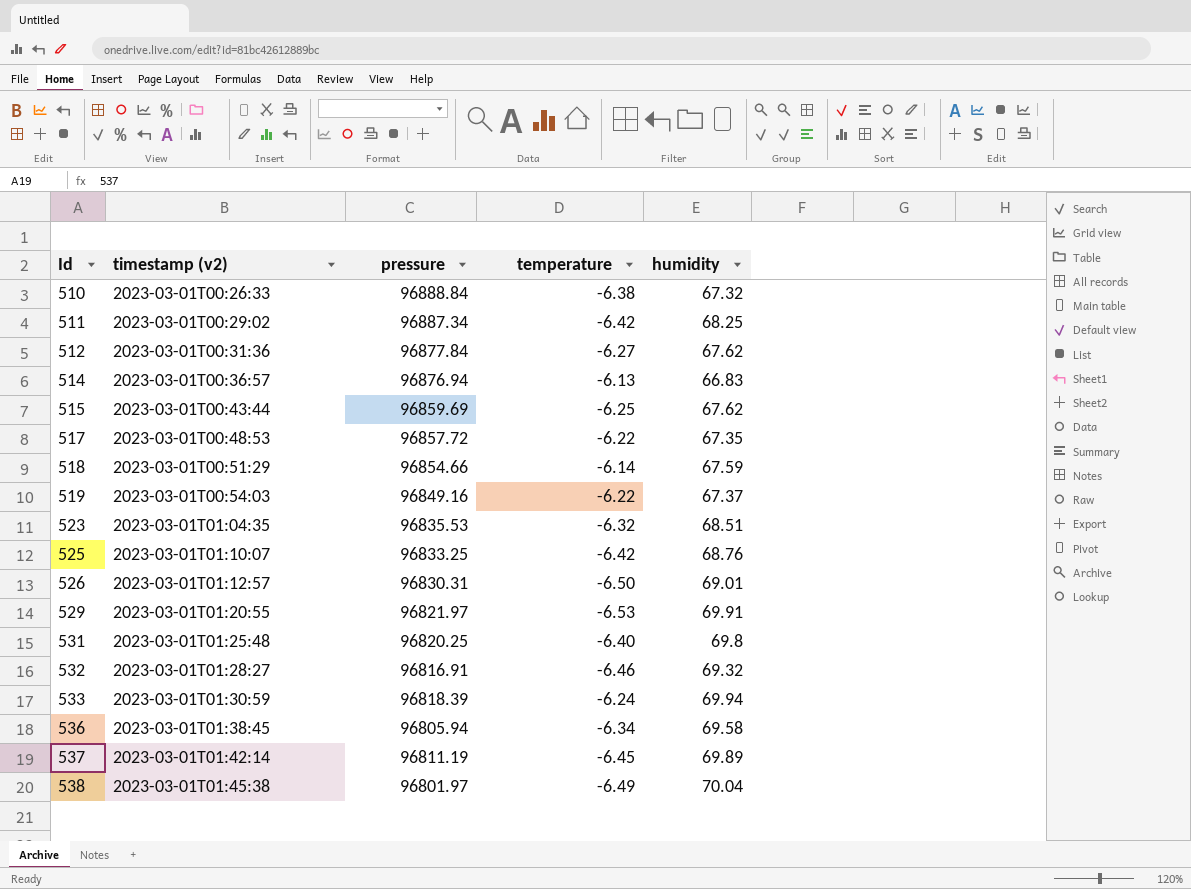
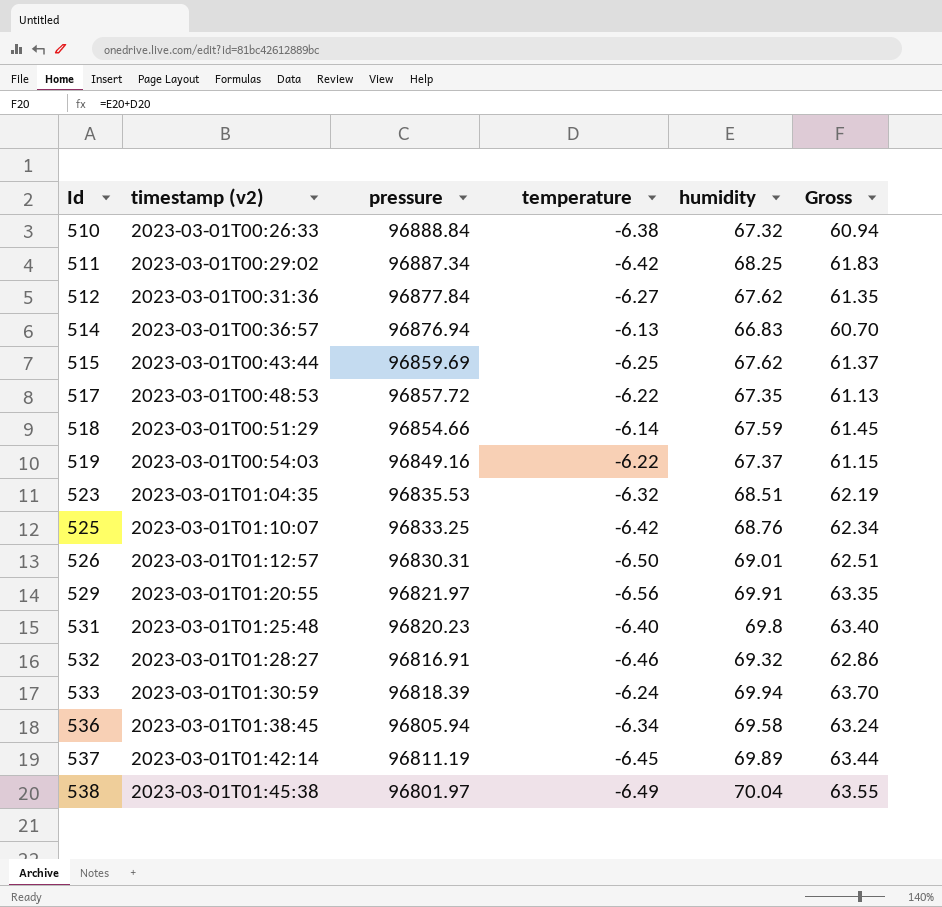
column Gross | formula: none -> [temperature] + [humidity]
529 | temperature: -6.53 -> -6.56
531 | pressure: 96820.25 -> 96820.23

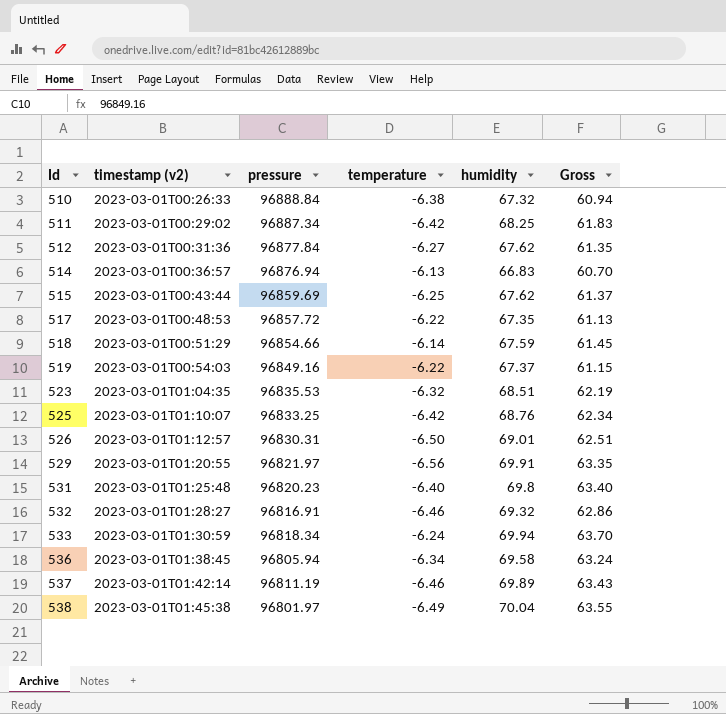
533 | pressure: 96818.39 -> 96818.34
537 | temperature: -6.45 -> -6.46
537 | Gross: 63.44 -> 63.43

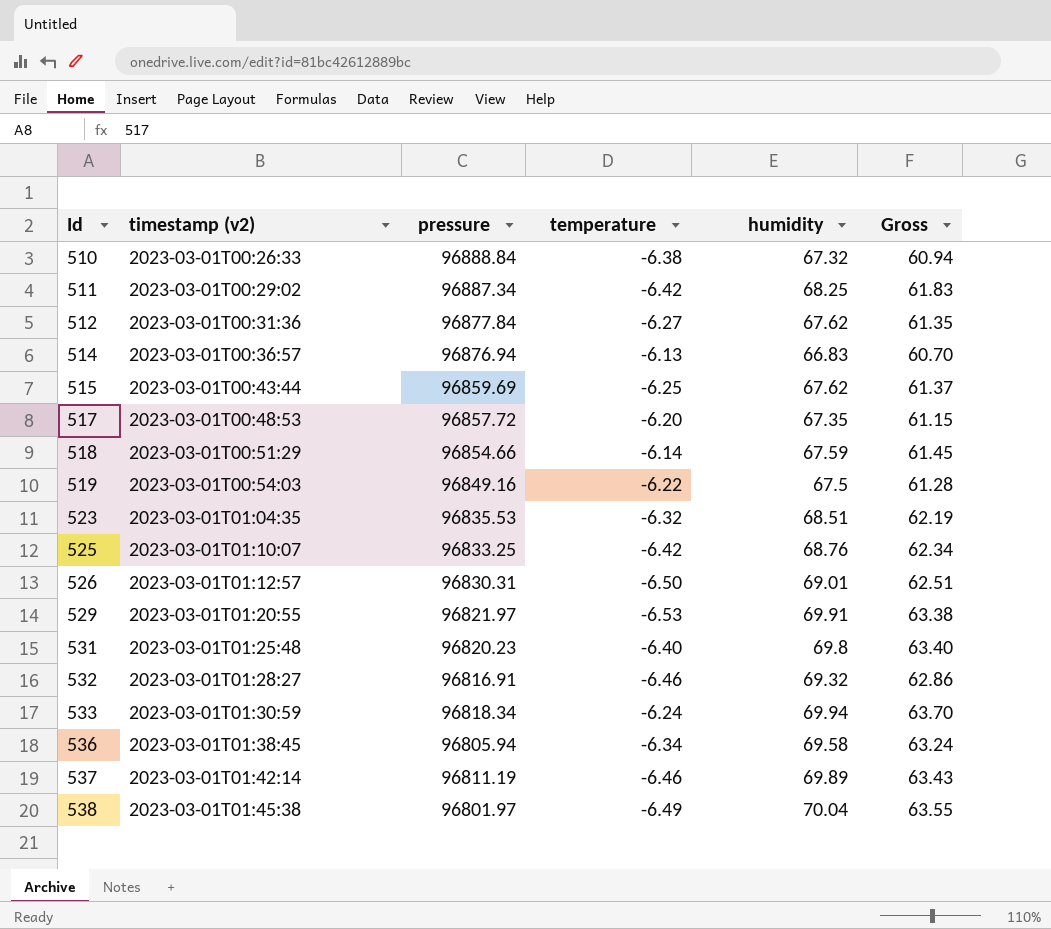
517 | temperature: -6.22 -> -6.20
517 | Gross: 61.13 -> 61.15
519 | humidity: 67.37 -> 67.5
519 | Gross: 61.15 -> 61.28
529 | temperature: -6.56 -> -6.53
529 | Gross: 63.35 -> 63.38

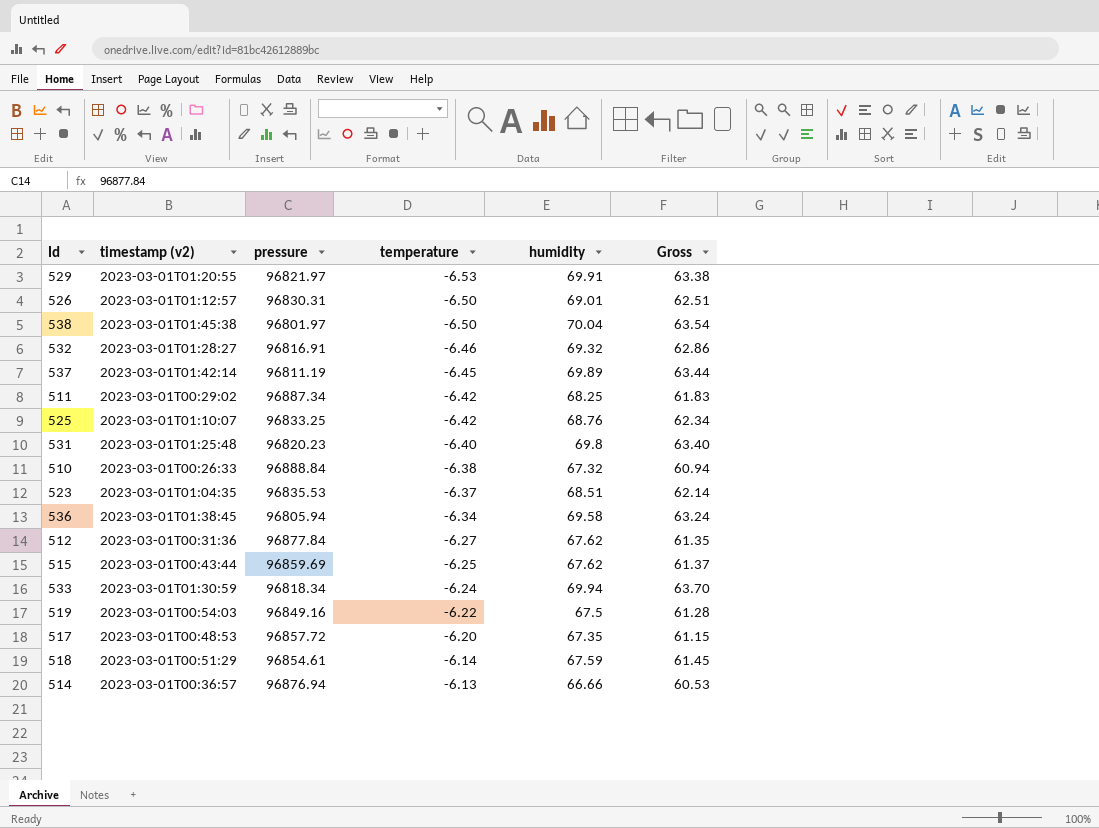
row order: Id ascending -> temperature ascending
538 | temperature: -6.49 -> -6.50
538 | Gross: 63.55 -> 63.54
537 | temperature: -6.46 -> -6.45
537 | Gross: 63.43 -> 63.44
523 | temperature: -6.32 -> -6.37
523 | Gross: 62.19 -> 62.14
518 | pressure: 96854.66 -> 96854.61
514 | humidity: 66.83 -> 66.66
514 | Gross: 60.70 -> 60.53

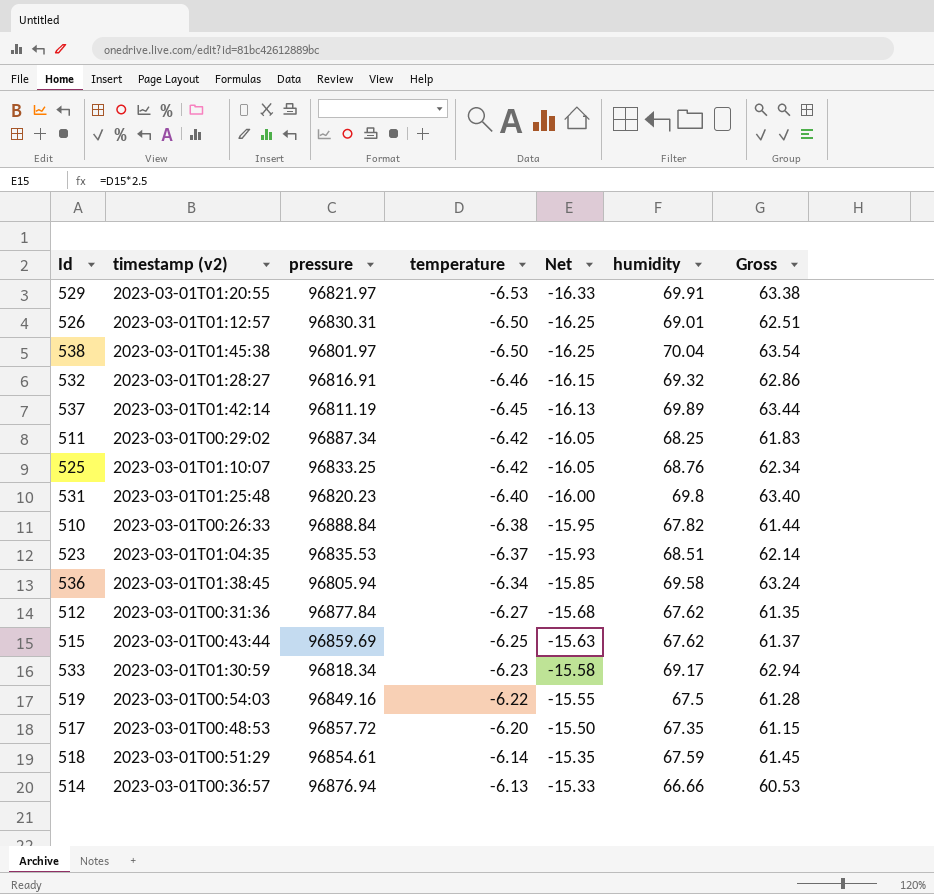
column Net | formula: none -> [temperature] * 2.5
510 | humidity: 67.32 -> 67.82
510 | Gross: 60.94 -> 61.44
533 | temperature: -6.24 -> -6.23
533 | humidity: 69.94 -> 69.17
533 | Gross: 63.70 -> 62.94

